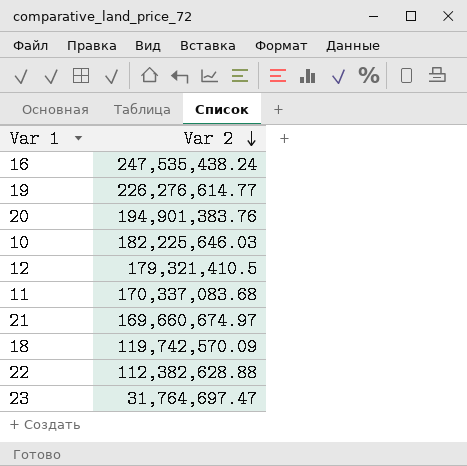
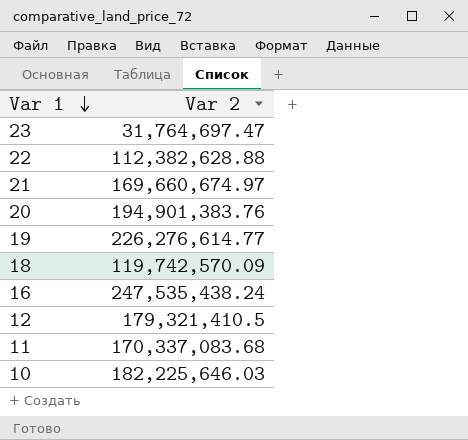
row order: Var 2 descending -> Var 1 descending

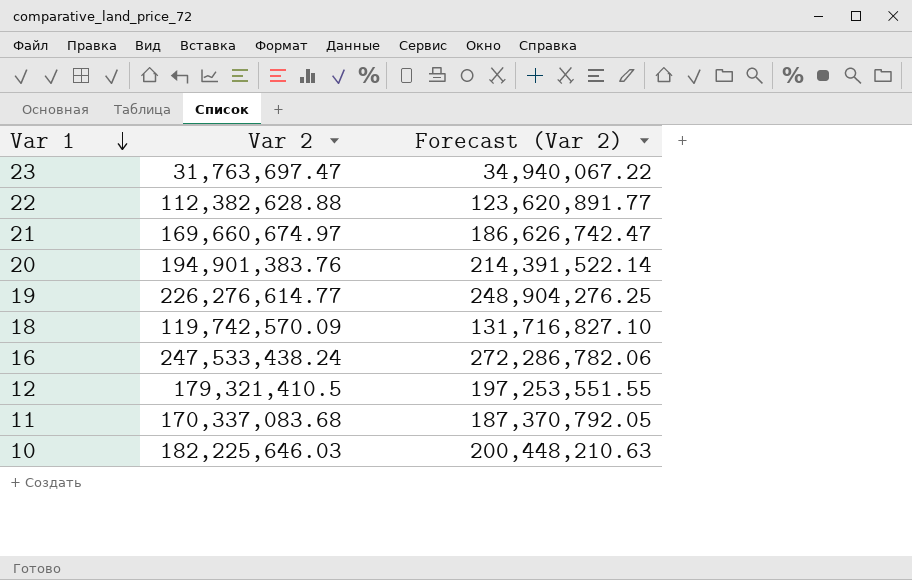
column Forecast (Var 2) | formula: none -> [Var 2] * 1.1
23 | Var 2: 31,764,697.47 -> 31,763,697.47
16 | Var 2: 247,535,438.24 -> 247,533,438.24

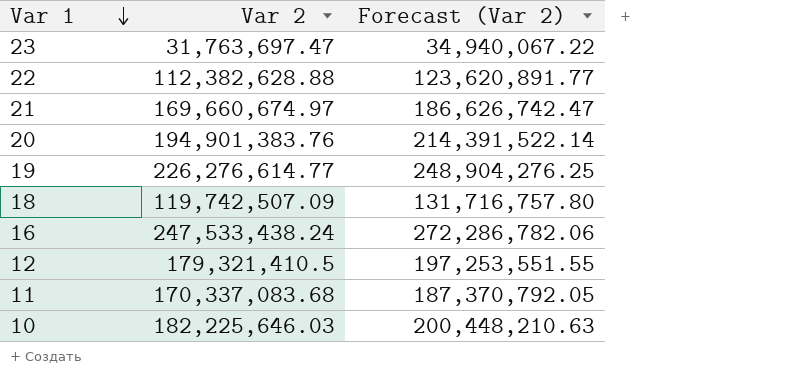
18 | Var 2: 119,742,570.09 -> 119,742,507.09
18 | Forecast (Var 2): 131,716,827.10 -> 131,716,757.80

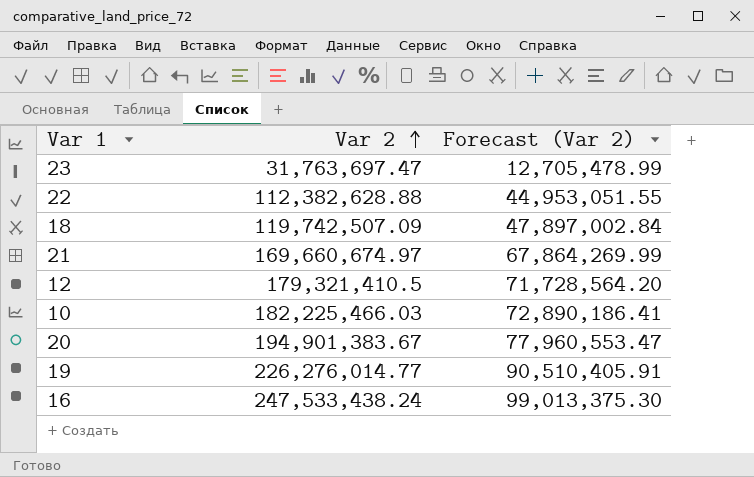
row order: Var 1 descending -> Var 2 ascending
column Forecast (Var 2) | formula: [Var 2] * 1.1 -> [Var 2] * 0.4
row 11: 170,337,083.68 | 187,370,792.05 -> none
10 | Var 2: 182,225,646.03 -> 182,225,466.03
20 | Var 2: 194,901,383.76 -> 194,901,383.67
19 | Var 2: 226,276,614.77 -> 226,276,014.77

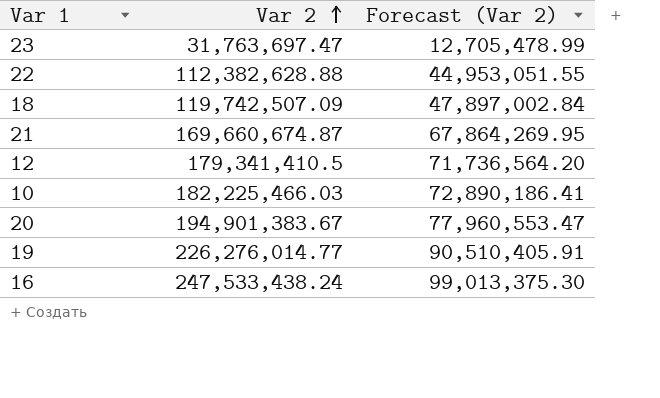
21 | Var 2: 169,660,674.97 -> 169,660,674.87
21 | Forecast (Var 2): 67,864,269.99 -> 67,864,269.95
12 | Var 2: 179,321,410.5 -> 179,341,410.5
12 | Forecast (Var 2): 71,728,564.20 -> 71,736,564.20

